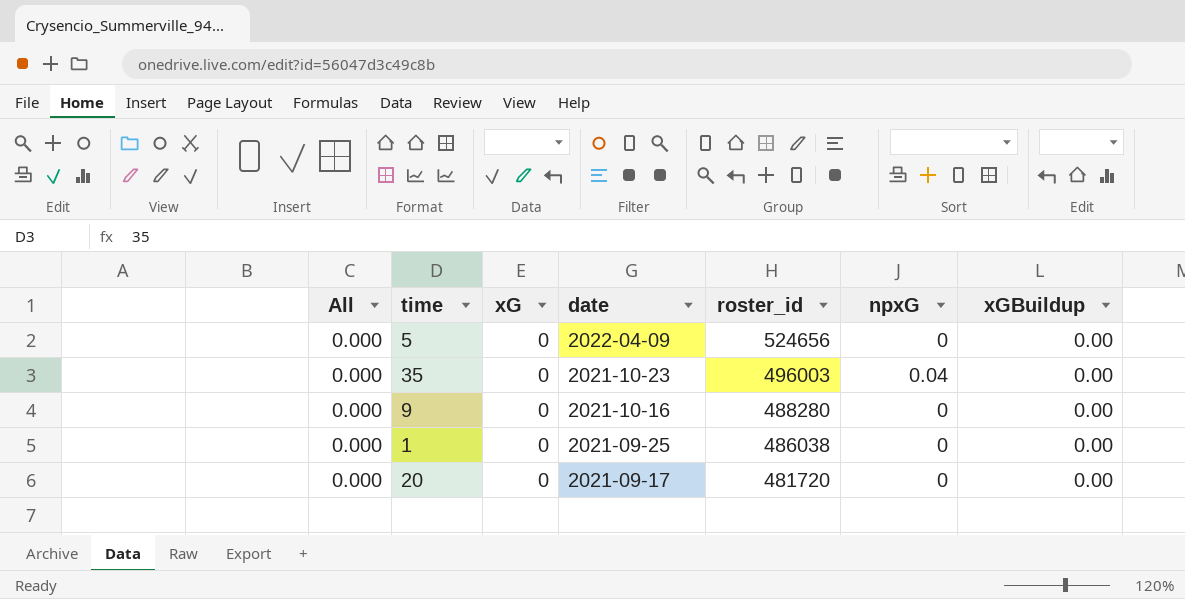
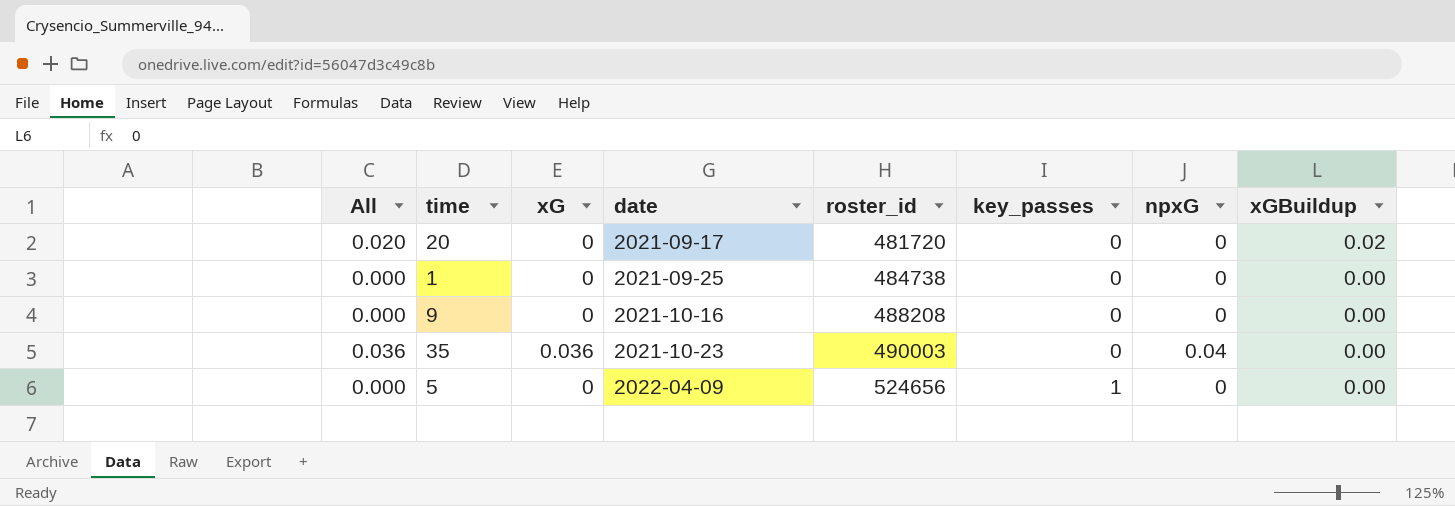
row order: date descending -> date ascending
column key_passes | position: none -> 6
20 | All: 0.000 -> 0.020
20 | xGBuildup: 0.00 -> 0.02
1 | roster_id: 486038 -> 484738
9 | roster_id: 488280 -> 488208
35 | All: 0.000 -> 0.036
35 | xG: 0 -> 0.036
35 | roster_id: 496003 -> 490003

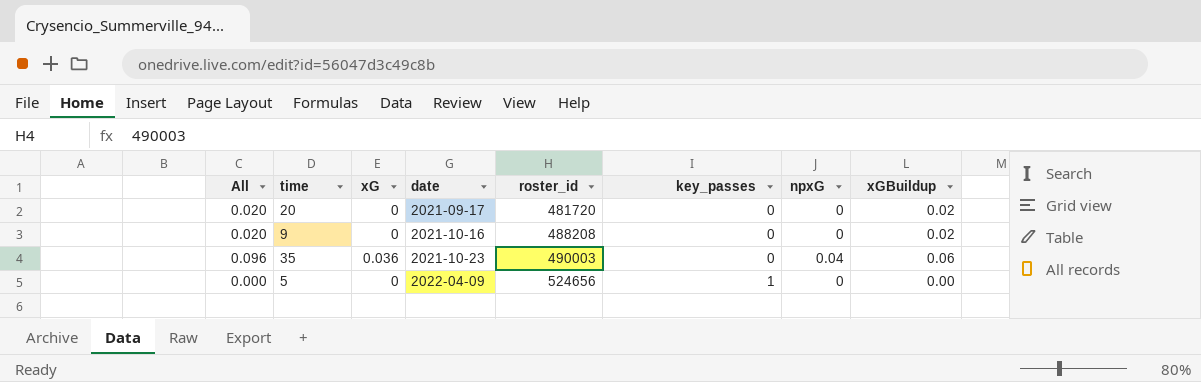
row 1: 0.000 | 0 | 2021-09-25 | 484738 | 0 | 0 | 0.00 -> none
9 | All: 0.000 -> 0.020
9 | xGBuildup: 0.00 -> 0.02
35 | All: 0.036 -> 0.096
35 | xGBuildup: 0.00 -> 0.06

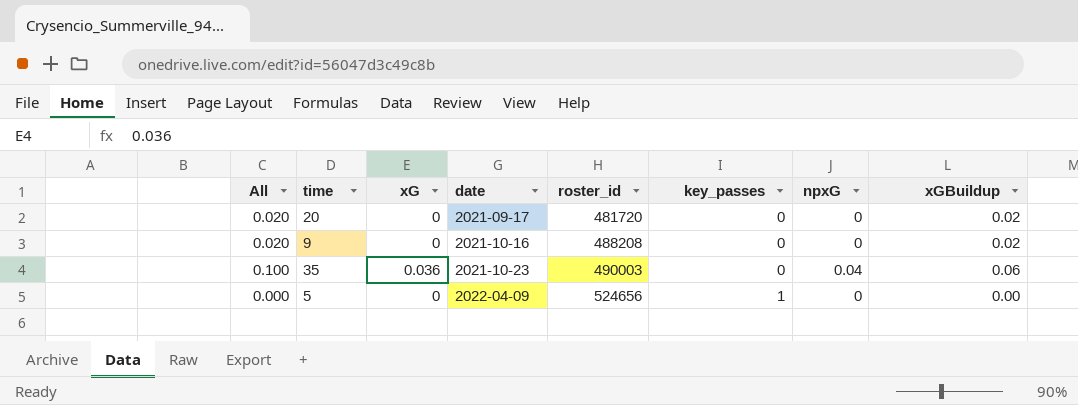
column All | formula: [xG] + [xGBuildup] -> [npxG] + [xGBuildup]

